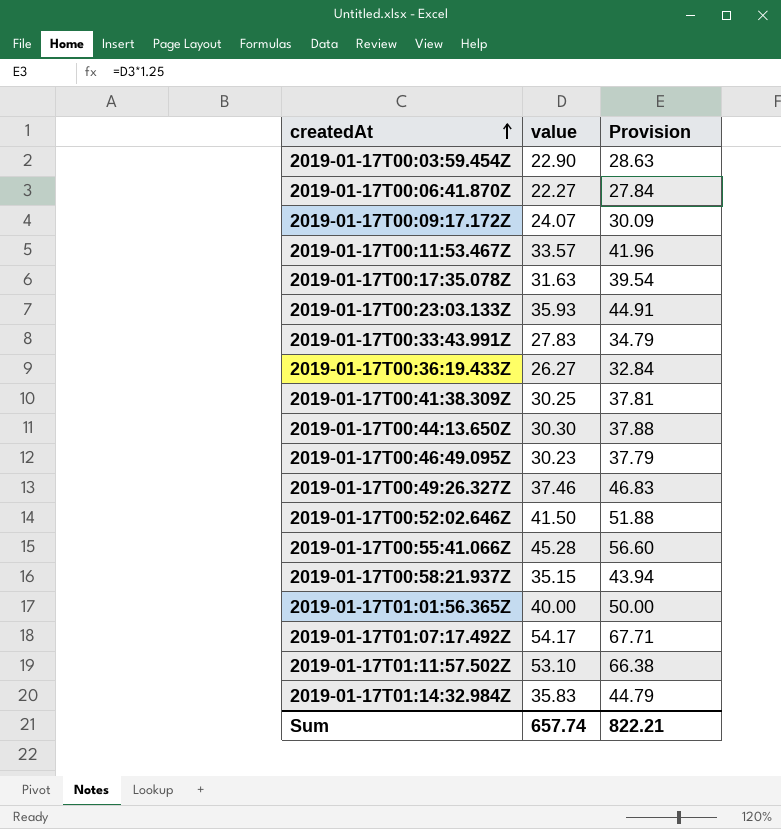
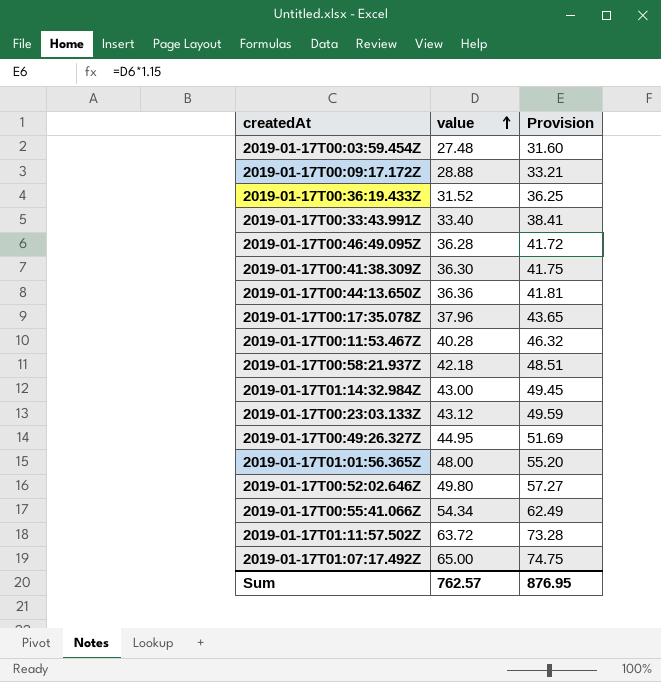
row order: createdAt ascending -> value ascending
column Provision | formula: [value] * 1.25 -> [value] * 1.15
row 2019-01-17T00:06:41.870Z: 22.27 | 27.84 -> none
2019-01-17T00:03:59.454Z | value: 22.90 -> 27.48
2019-01-17T00:09:17.172Z | value: 24.07 -> 28.88
2019-01-17T00:36:19.433Z | value: 26.27 -> 31.52
2019-01-17T00:33:43.991Z | value: 27.83 -> 33.40
2019-01-17T00:46:49.095Z | value: 30.23 -> 36.28
2019-01-17T00:41:38.309Z | value: 30.25 -> 36.30
2019-01-17T00:44:13.650Z | value: 30.30 -> 36.36
2019-01-17T00:17:35.078Z | value: 31.63 -> 37.96
2019-01-17T00:11:53.467Z | value: 33.57 -> 40.28
2019-01-17T00:58:21.937Z | value: 35.15 -> 42.18
2019-01-17T01:14:32.984Z | value: 35.83 -> 43.00
2019-01-17T00:23:03.133Z | value: 35.93 -> 43.12
2019-01-17T00:49:26.327Z | value: 37.46 -> 44.95
2019-01-17T01:01:56.365Z | value: 40.00 -> 48.00
2019-01-17T00:52:02.646Z | value: 41.50 -> 49.80
2019-01-17T00:55:41.066Z | value: 45.28 -> 54.34
2019-01-17T01:11:57.502Z | value: 53.10 -> 63.72
2019-01-17T01:07:17.492Z | value: 54.17 -> 65.00
Sum | value: 657.74 -> 762.57
Sum | Provision: 822.21 -> 876.95

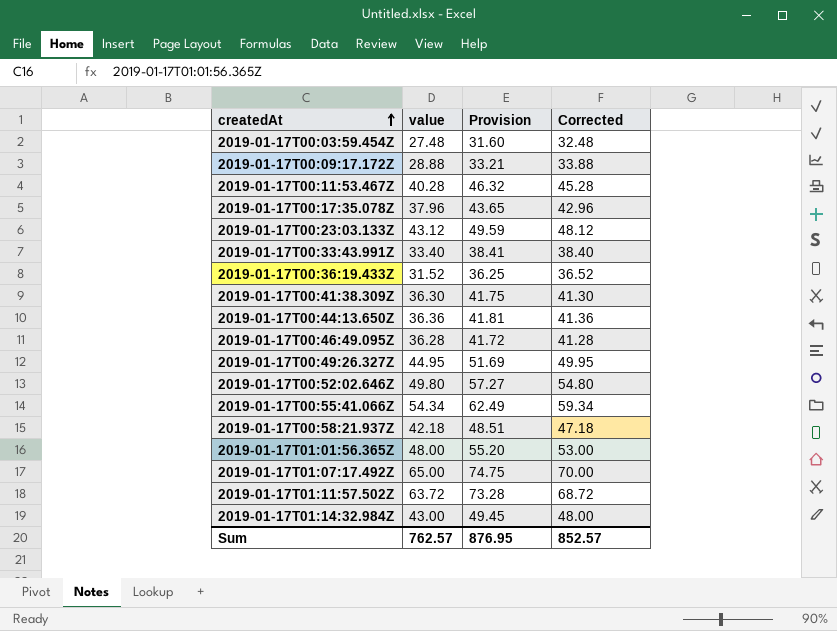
row order: value ascending -> createdAt ascending
column Corrected | formula: none -> [value] + 5

